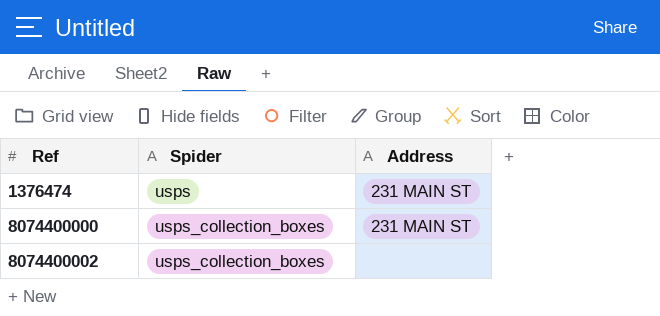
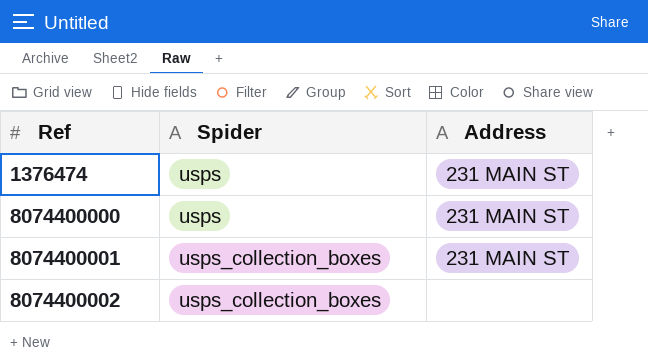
8074400000 | Spider: usps_collection_boxes -> usps
row 8074400001: none -> usps_collection_boxes | 231 MAIN ST

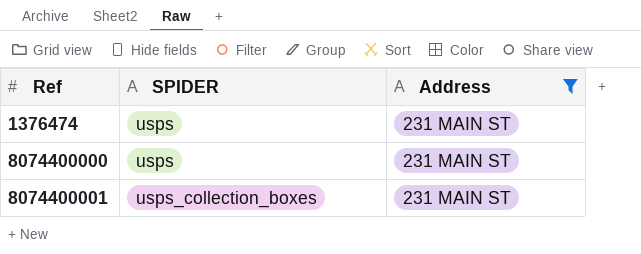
filter: none -> Address = 231 MAIN ST
column name: Spider -> SPIDER

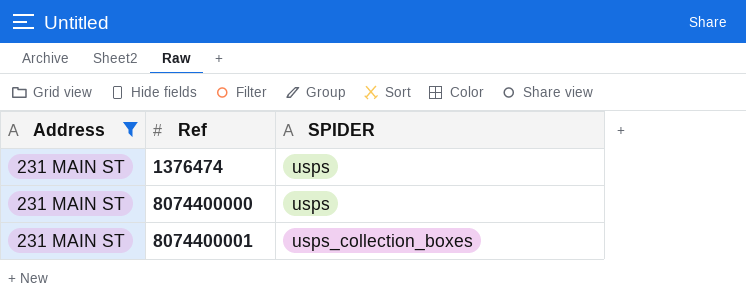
column Address | position: 3 -> 1

